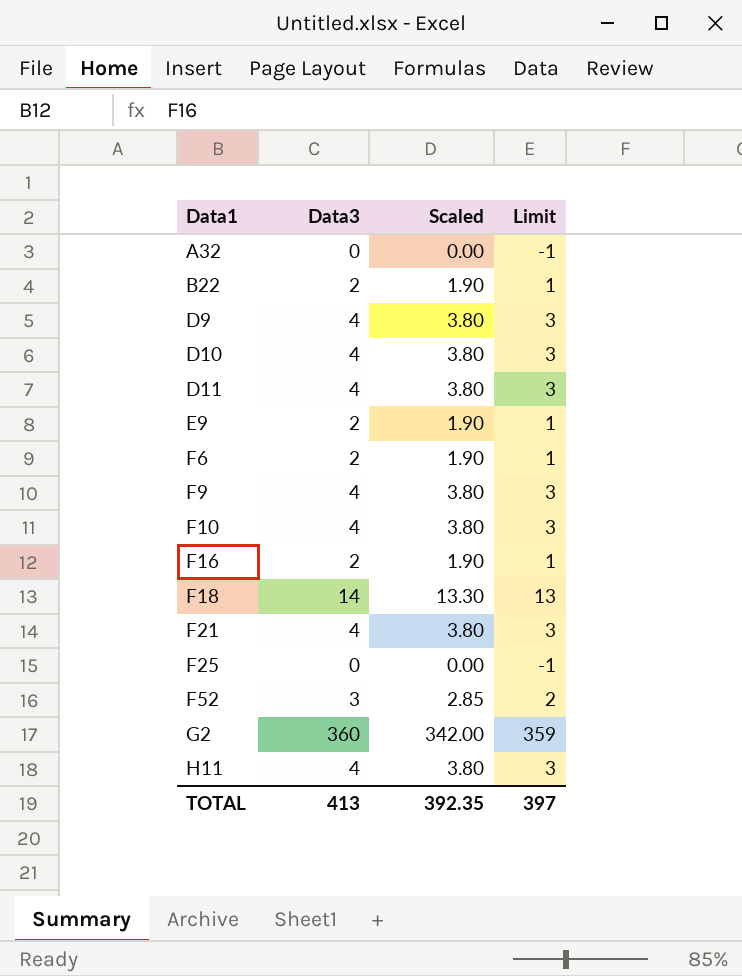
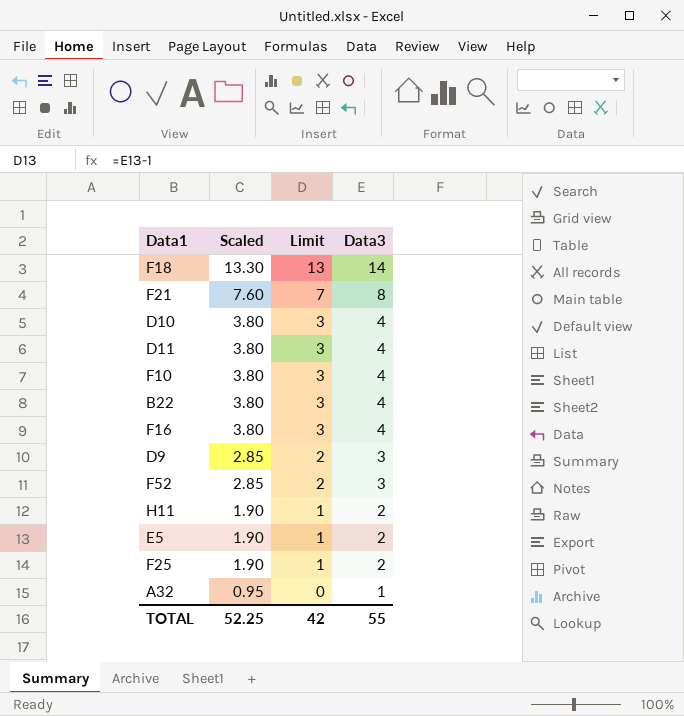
row order: Data1 ascending -> Scaled descending
column Data3 | position: 2 -> 4
row E9: 2 | 1.90 | 1 -> none
row F6: 2 | 1.90 | 1 -> none
row F9: 4 | 3.80 | 3 -> none
row G2: 360 | 342.00 | 359 -> none
F21 | Scaled: 3.80 -> 7.60
F21 | Limit: 3 -> 7
F21 | Data3: 4 -> 8
B22 | Scaled: 1.90 -> 3.80
B22 | Limit: 1 -> 3
B22 | Data3: 2 -> 4
F16 | Scaled: 1.90 -> 3.80
F16 | Limit: 1 -> 3
F16 | Data3: 2 -> 4
D9 | Scaled: 3.80 -> 2.85
D9 | Limit: 3 -> 2
D9 | Data3: 4 -> 3
H11 | Scaled: 3.80 -> 1.90
H11 | Limit: 3 -> 1
H11 | Data3: 4 -> 2
row E5: none -> 1.90 | 1 | 2
F25 | Scaled: 0.00 -> 1.90
F25 | Limit: -1 -> 1
F25 | Data3: 0 -> 2
A32 | Scaled: 0.00 -> 0.95
A32 | Limit: -1 -> 0
A32 | Data3: 0 -> 1
TOTAL | Scaled: 392.35 -> 52.25
TOTAL | Limit: 397 -> 42
TOTAL | Data3: 413 -> 55

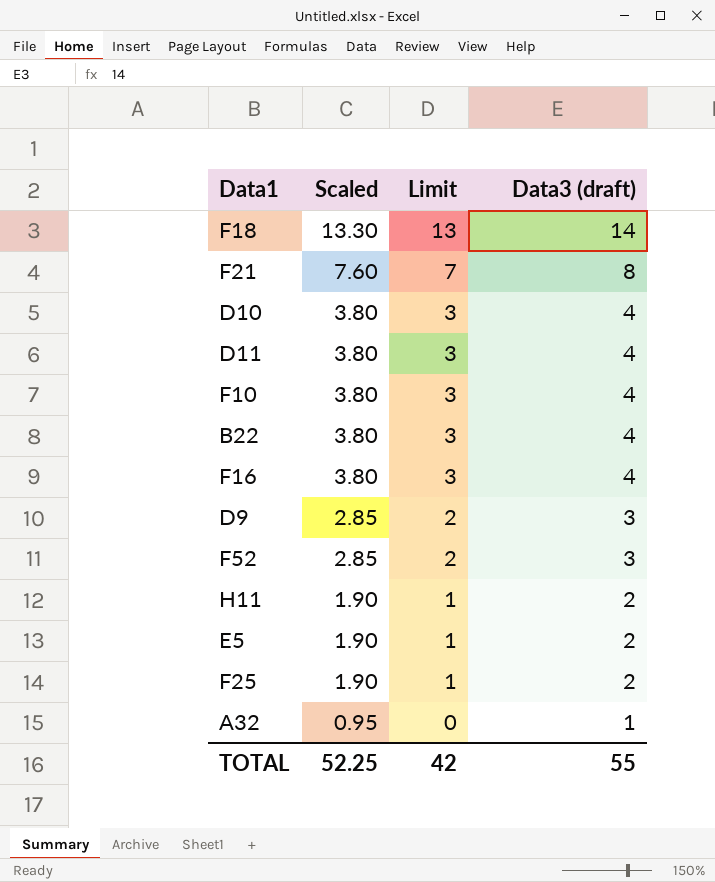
column name: Data3 -> Data3 (draft)

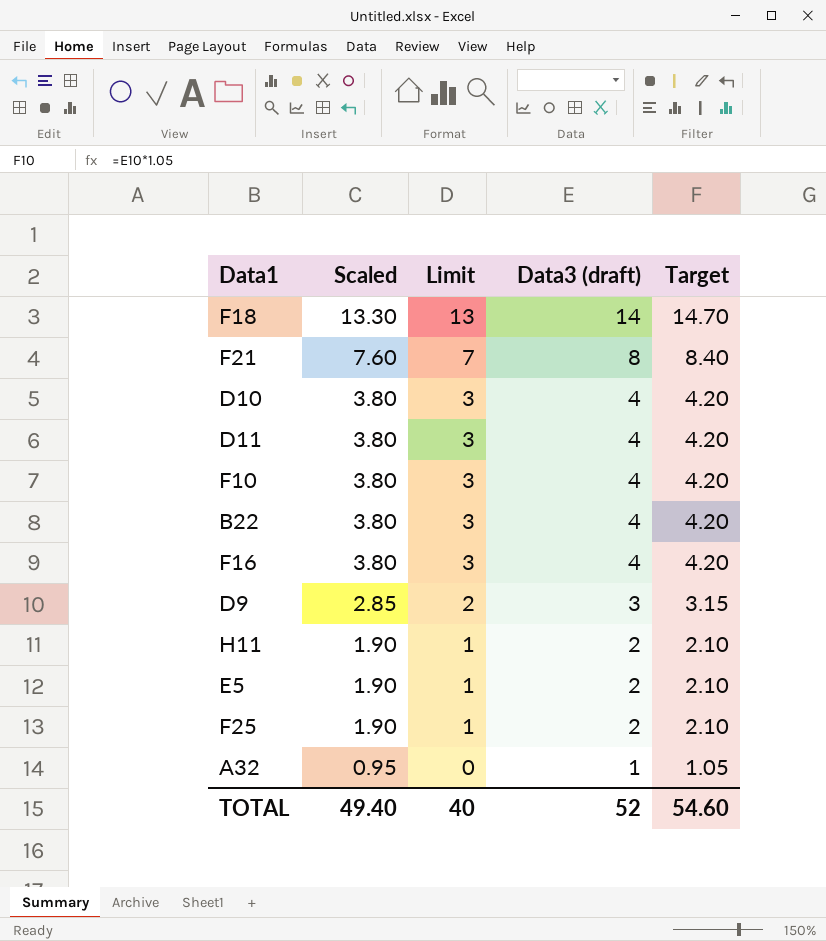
column Target | formula: none -> [Data3 (draft)] * 1.05
row F52: 2.85 | 2 | 3 -> none
TOTAL | Scaled: 52.25 -> 49.40
TOTAL | Limit: 42 -> 40
TOTAL | Data3 (draft): 55 -> 52

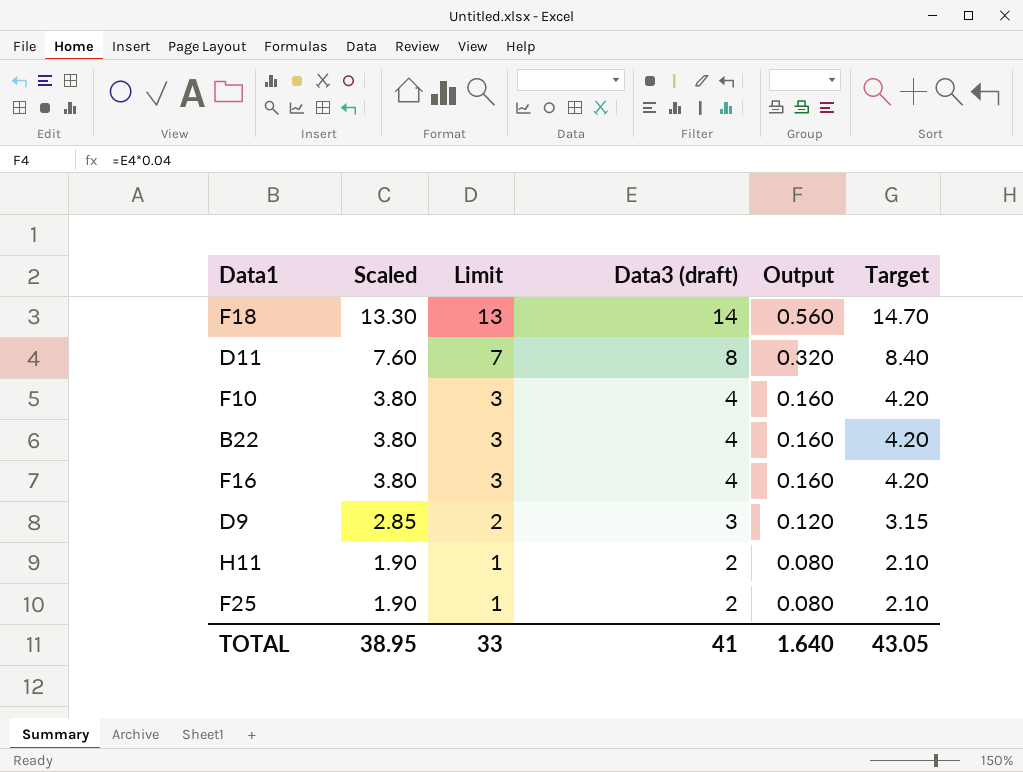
column Output | formula: none -> [Data3 (draft)] * 0.04
row F21: 7.60 | 7 | 8 | 8.40 -> none
row D10: 3.80 | 3 | 4 | 4.20 -> none
row E5: 1.90 | 1 | 2 | 2.10 -> none
row A32: 0.95 | 0 | 1 | 1.05 -> none
D11 | Scaled: 3.80 -> 7.60
D11 | Limit: 3 -> 7
D11 | Data3 (draft): 4 -> 8
D11 | Target: 4.20 -> 8.40
TOTAL | Scaled: 49.40 -> 38.95
TOTAL | Limit: 40 -> 33
TOTAL | Data3 (draft): 52 -> 41
TOTAL | Target: 54.60 -> 43.05

